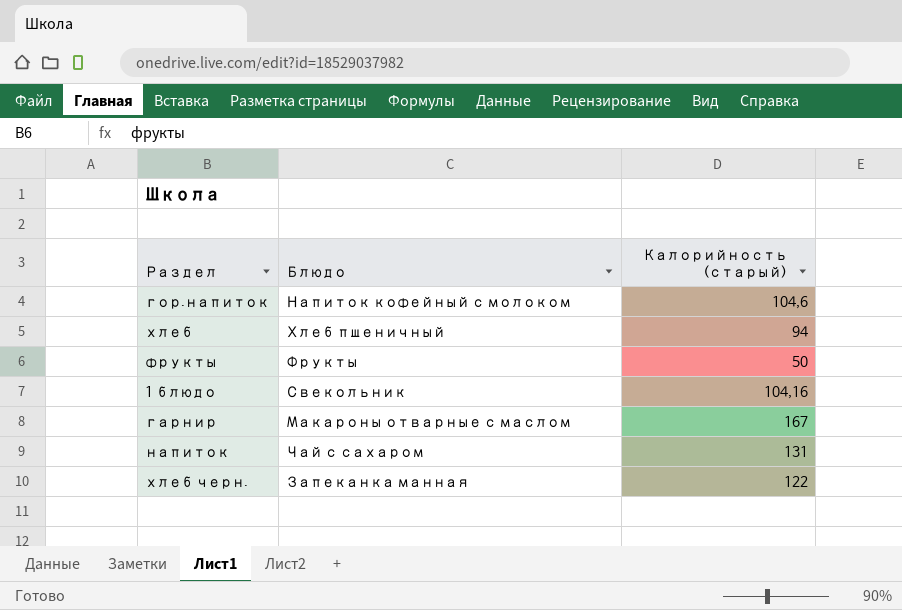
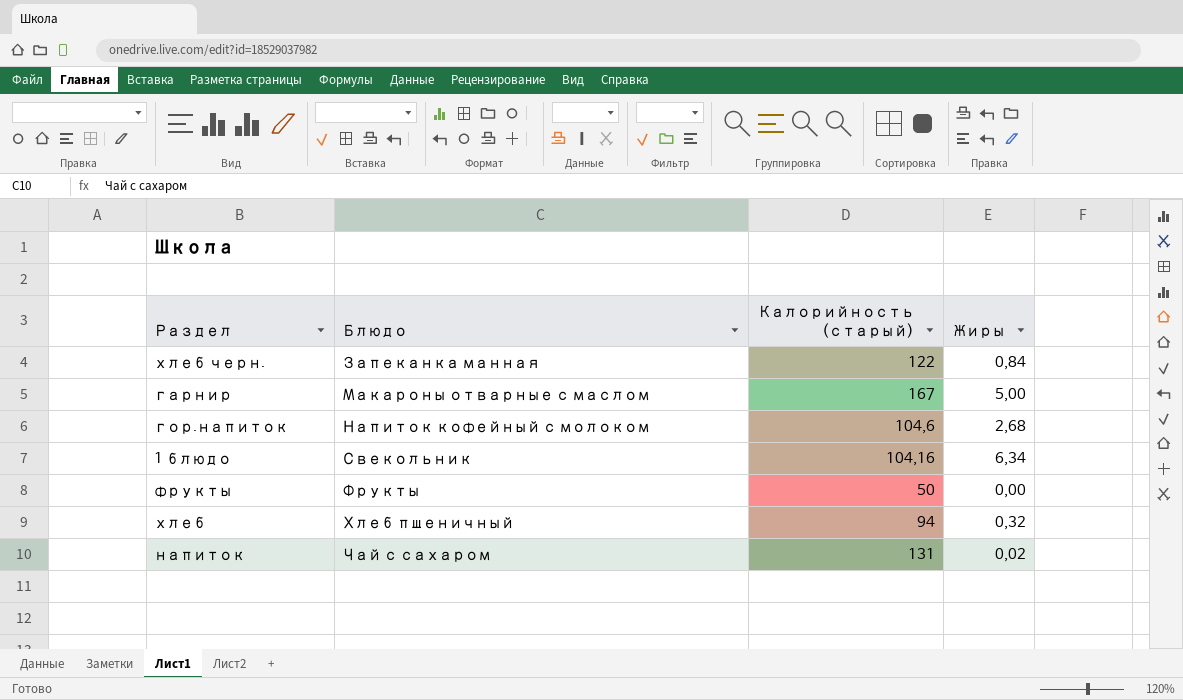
row order: none -> Блюдо ascending
column Жиры | position: none -> 4

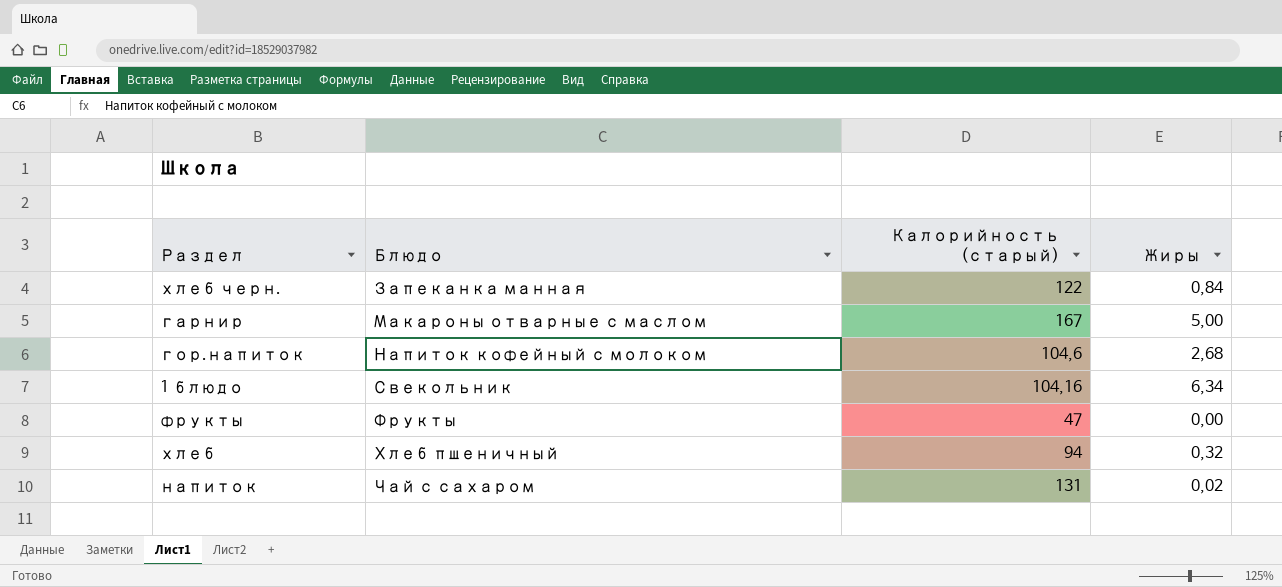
фрукты | Калорийность (старый): 50 -> 47

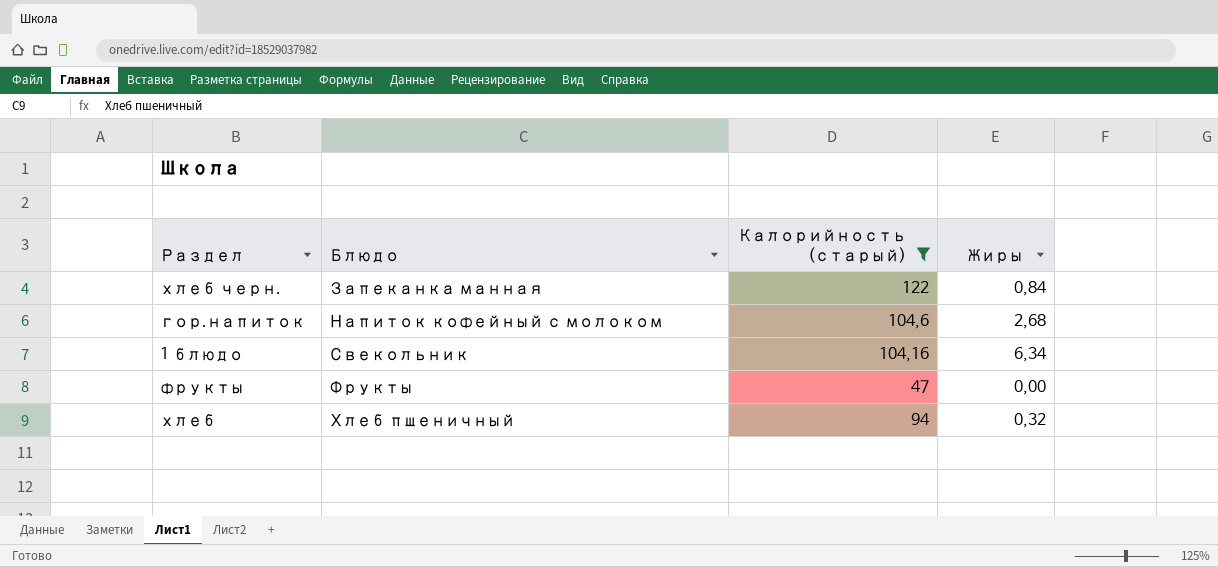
filter: none -> Калорийность (старый) <= 122

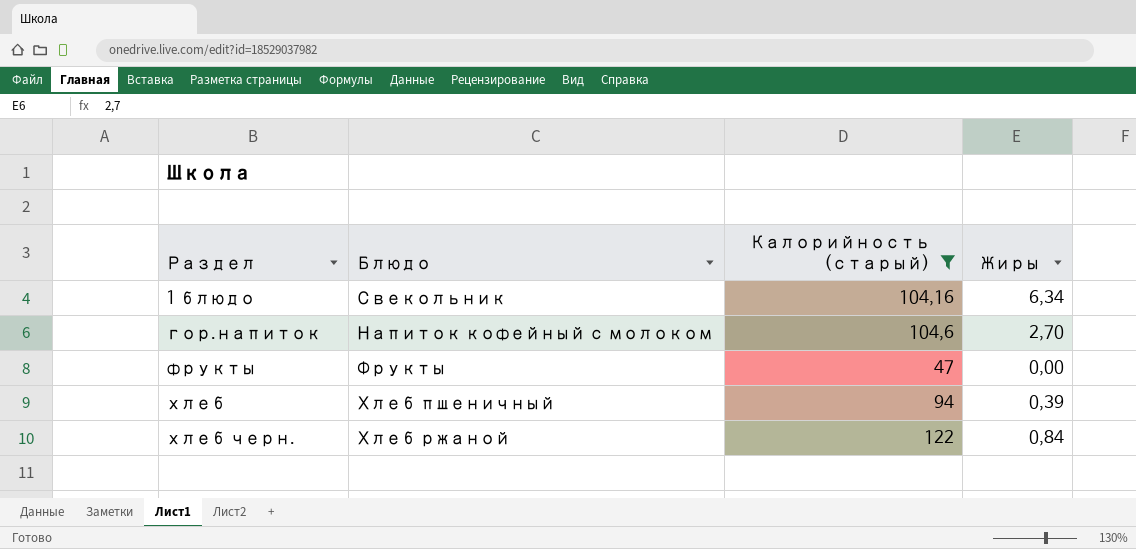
row order: Блюдо ascending -> Раздел ascending
гор.напиток | Жиры: 2,68 -> 2,70
хлеб | Жиры: 0,32 -> 0,39
хлеб черн. | Блюдо: Запеканка манная -> Хлеб ржаной

